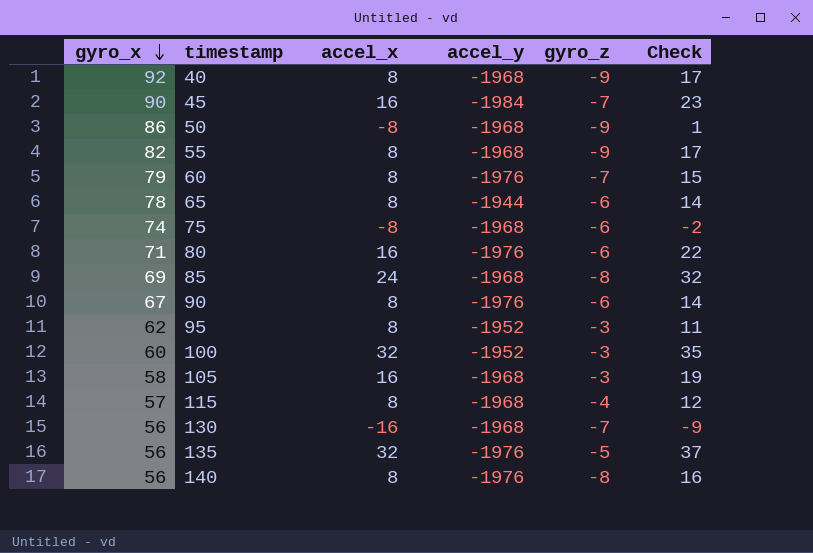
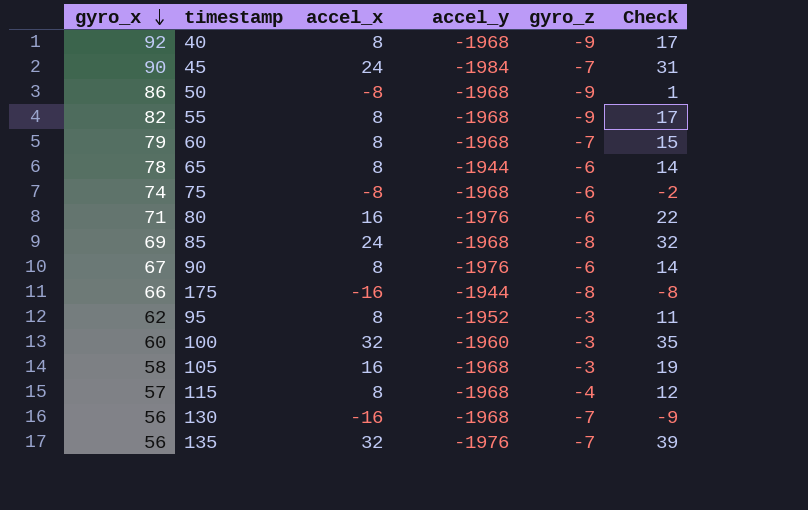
row 140: 56 | 8 | -1976 | -8 | 16 -> none
45 | accel_x: 16 -> 24
45 | Check: 23 -> 31
60 | accel_y: -1976 -> -1968
row 175: none -> 66 | -16 | -1944 | -8 | -8
100 | accel_y: -1952 -> -1960
135 | gyro_z: -5 -> -7
135 | Check: 37 -> 39

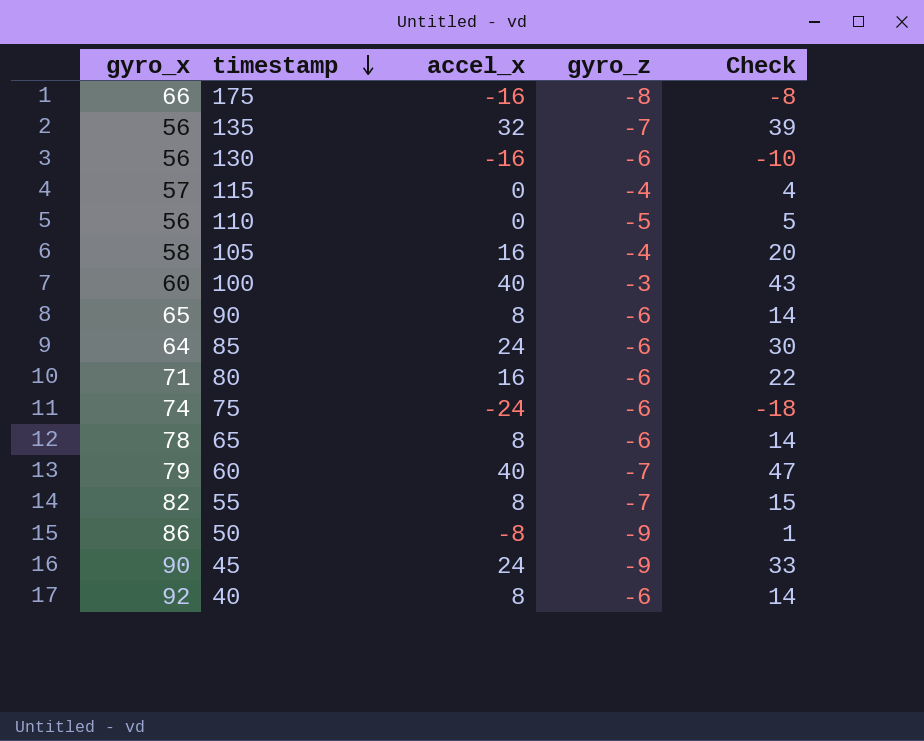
row order: gyro_x descending -> timestamp descending
column accel_y | position: 4 -> none
row 95: 62 | 8 | -1952 | -3 | 11 -> none
130 | gyro_z: -7 -> -6
130 | Check: -9 -> -10
115 | accel_x: 8 -> 0
115 | Check: 12 -> 4
row 110: none -> 56 | 0 | -5 | 5
105 | gyro_z: -3 -> -4
105 | Check: 19 -> 20
100 | accel_x: 32 -> 40
100 | Check: 35 -> 43
90 | gyro_x: 67 -> 65
85 | gyro_x: 69 -> 64
85 | gyro_z: -8 -> -6
85 | Check: 32 -> 30
75 | accel_x: -8 -> -24
75 | Check: -2 -> -18
60 | accel_x: 8 -> 40
60 | Check: 15 -> 47
55 | gyro_z: -9 -> -7
55 | Check: 17 -> 15
45 | gyro_z: -7 -> -9
45 | Check: 31 -> 33
40 | gyro_z: -9 -> -6
40 | Check: 17 -> 14

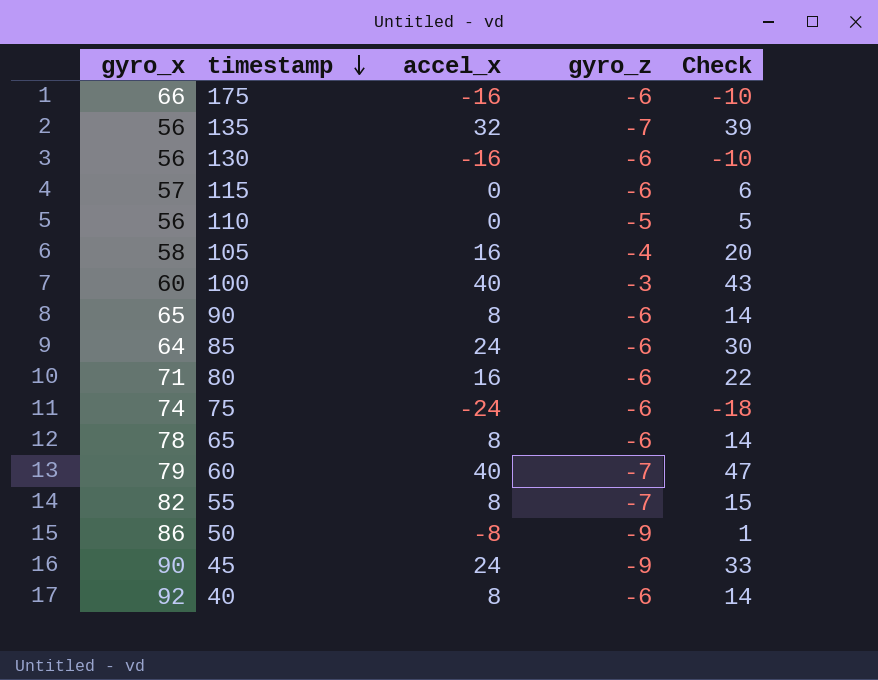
175 | gyro_z: -8 -> -6
175 | Check: -8 -> -10
115 | gyro_z: -4 -> -6
115 | Check: 4 -> 6

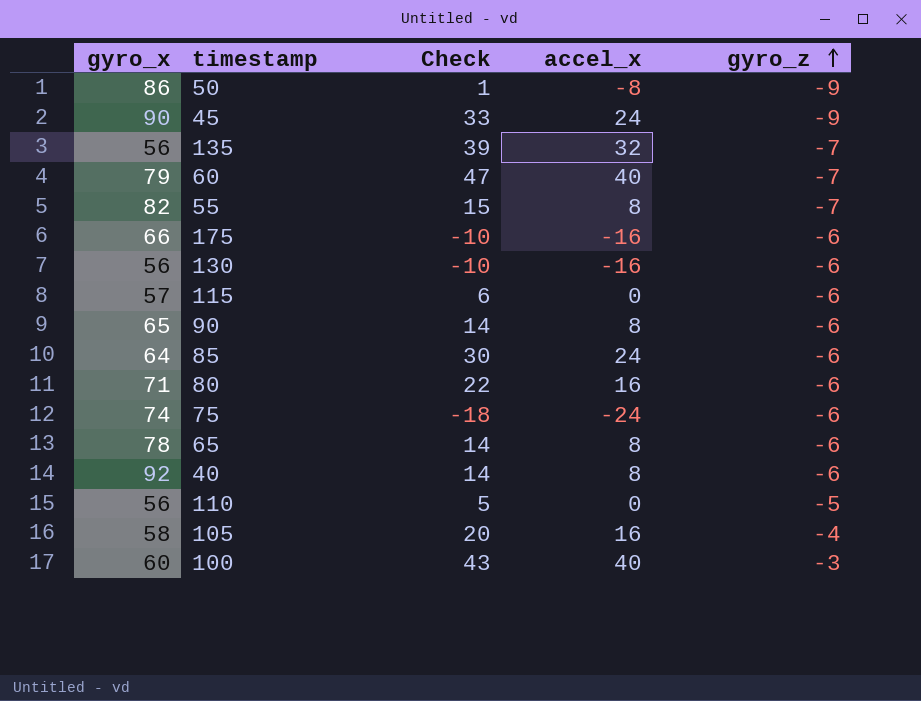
row order: timestamp descending -> gyro_z ascending
column Check | position: 5 -> 3

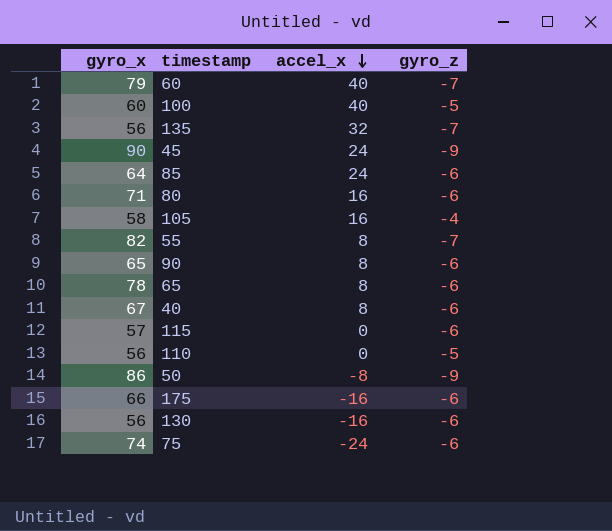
row order: gyro_z ascending -> accel_x descending
column Check | formula: [accel_x] - [gyro_z] -> none
100 | gyro_z: -3 -> -5
40 | gyro_x: 92 -> 67

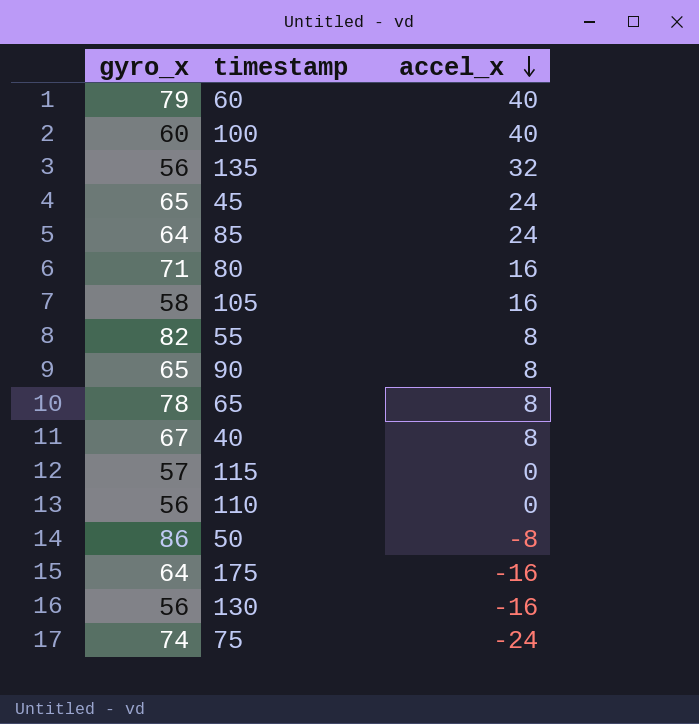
column gyro_z | position: 4 -> none
45 | gyro_x: 90 -> 65
175 | gyro_x: 66 -> 64

